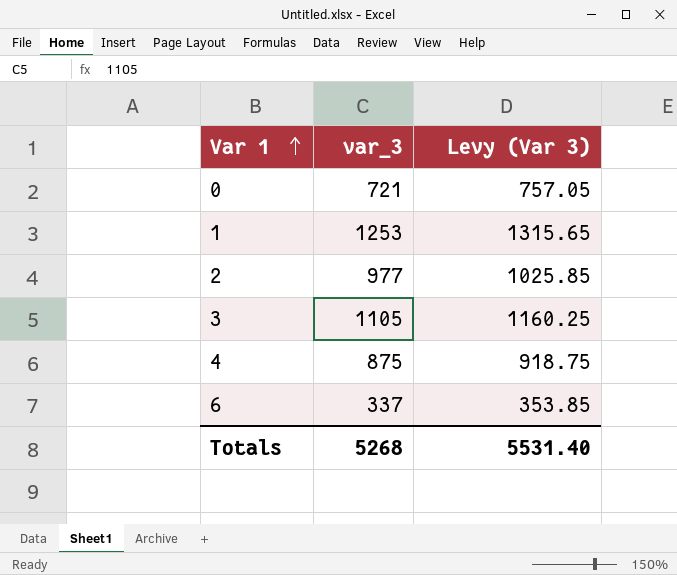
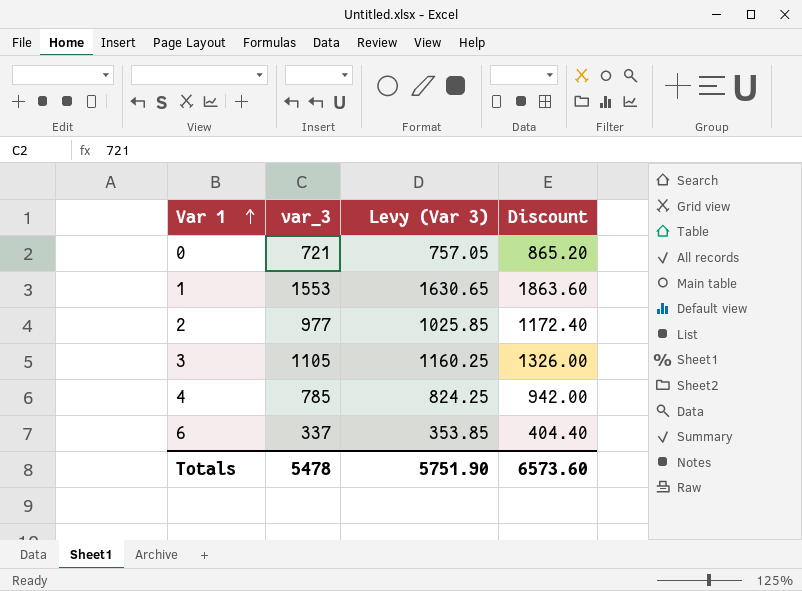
column Discount | formula: none -> [var_3] * 1.2
1 | var_3: 1253 -> 1553
1 | Levy (Var 3): 1315.65 -> 1630.65
4 | var_3: 875 -> 785
4 | Levy (Var 3): 918.75 -> 824.25
Totals | var_3: 5268 -> 5478
Totals | Levy (Var 3): 5531.40 -> 5751.90

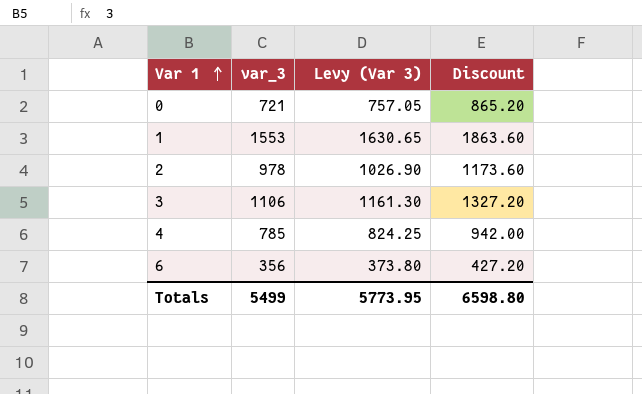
2 | var_3: 977 -> 978
2 | Levy (Var 3): 1025.85 -> 1026.90
2 | Discount: 1172.40 -> 1173.60
3 | var_3: 1105 -> 1106
3 | Levy (Var 3): 1160.25 -> 1161.30
3 | Discount: 1326.00 -> 1327.20
6 | var_3: 337 -> 356
6 | Levy (Var 3): 353.85 -> 373.80
6 | Discount: 404.40 -> 427.20
Totals | var_3: 5478 -> 5499
Totals | Levy (Var 3): 5751.90 -> 5773.95
Totals | Discount: 6573.60 -> 6598.80

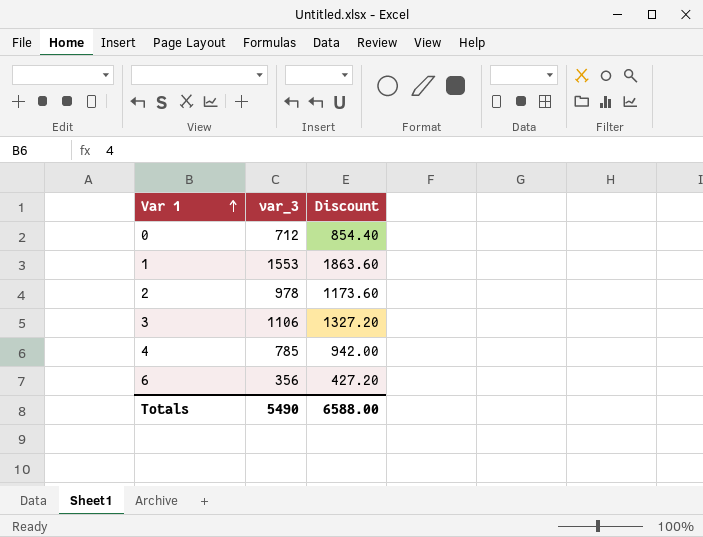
column Levy (Var 3) | formula: [var_3] * 1.05 -> none
0 | var_3: 721 -> 712
0 | Discount: 865.20 -> 854.40
Totals | var_3: 5499 -> 5490
Totals | Discount: 6598.80 -> 6588.00

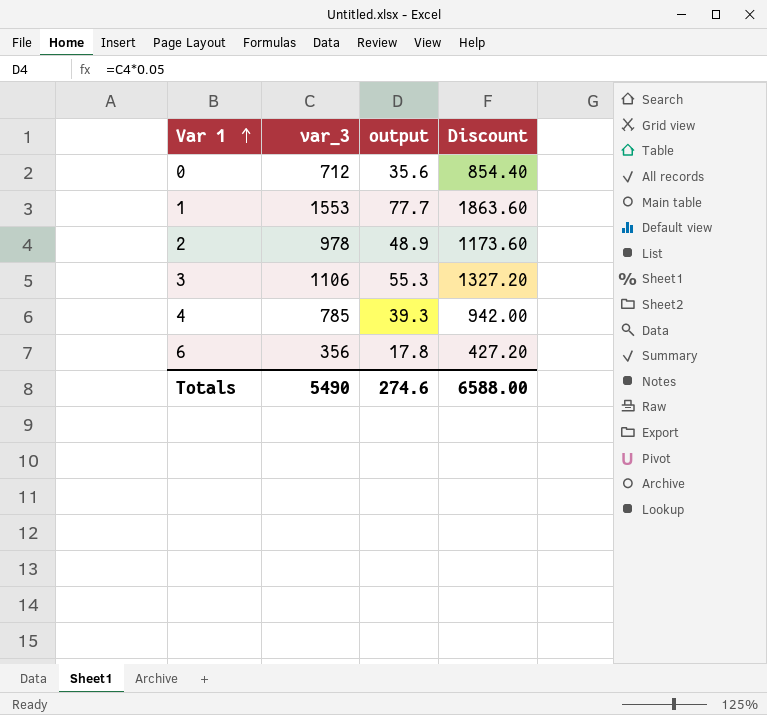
column output | formula: none -> [var_3] * 0.05

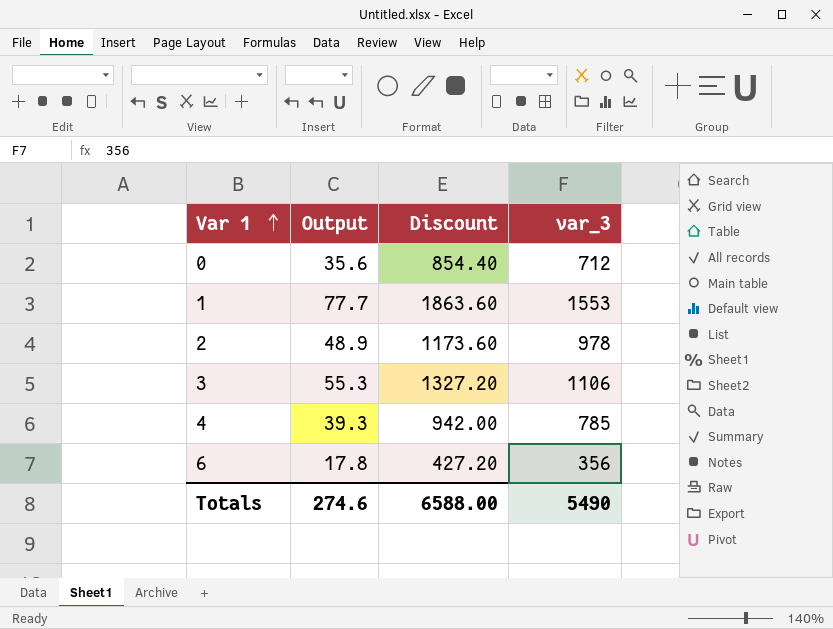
column name: output -> Output
column var_3 | position: 2 -> 4

